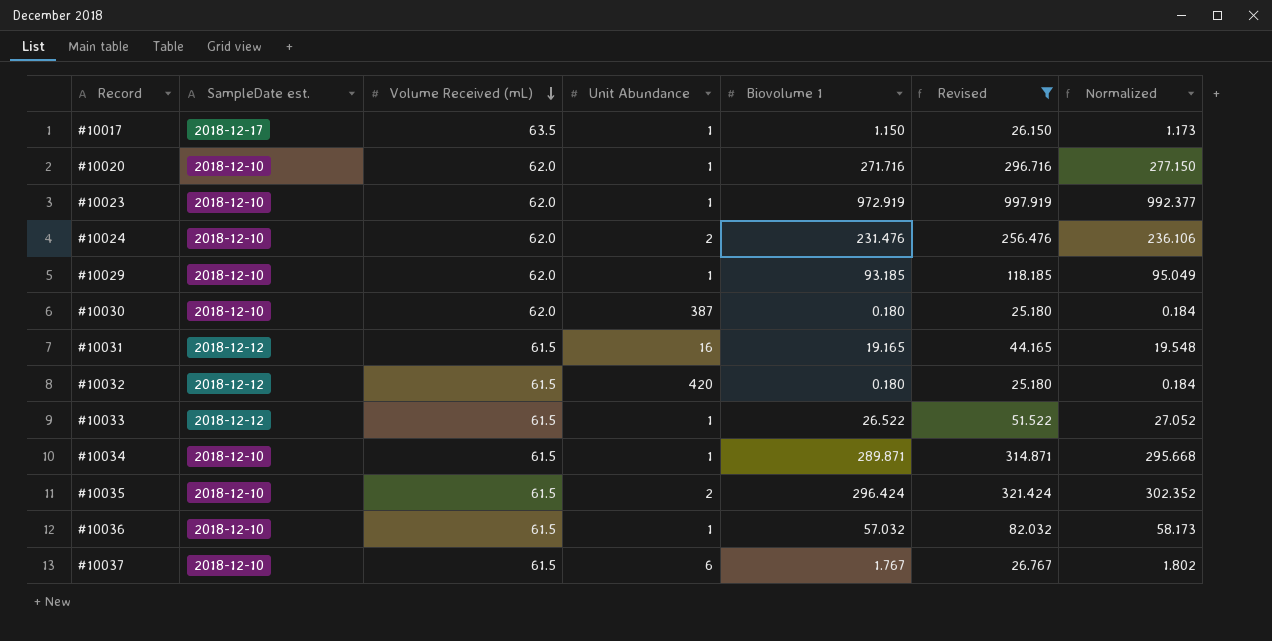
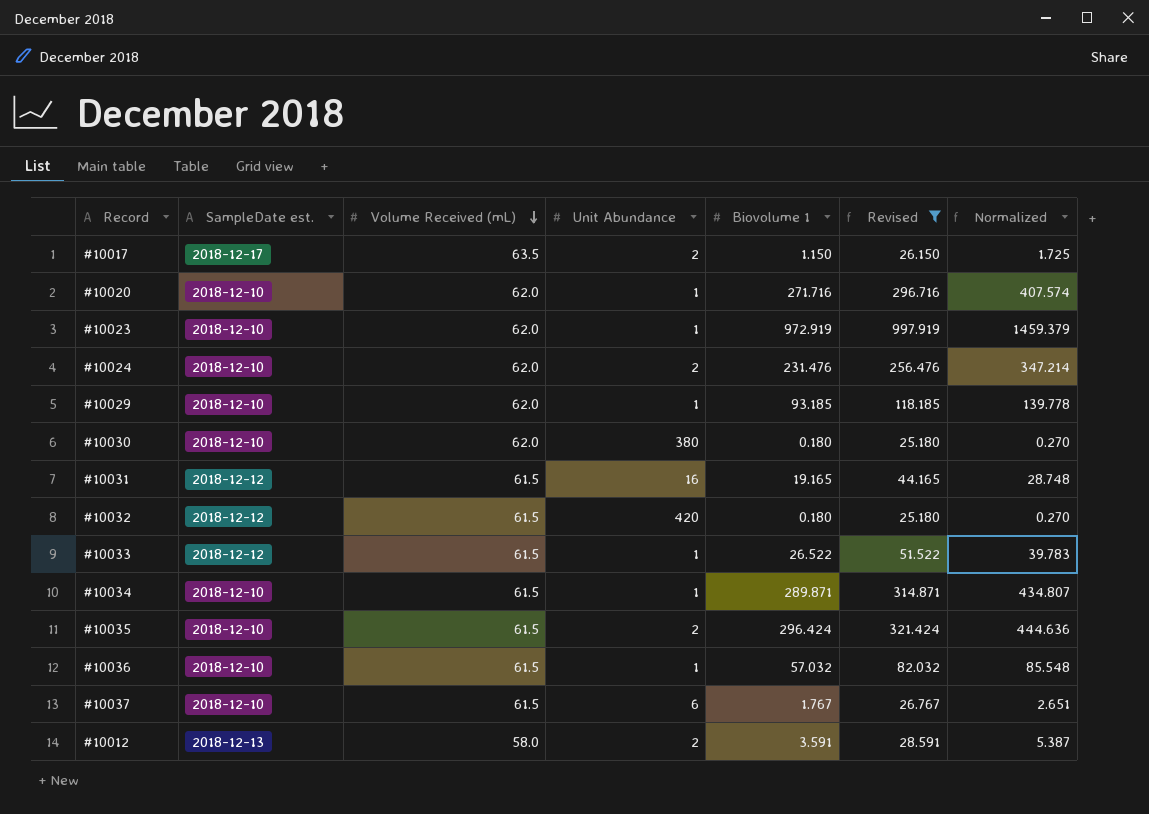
column Normalized | formula: [Biovolume 1] * 1.02 -> [Biovolume 1] * 1.5
#10017 | Unit Abundance: 1 -> 2
#10030 | Unit Abundance: 387 -> 380
row #10012: none -> 2018-12-13 | 58.0 | 2 | 3.591 | 28.591 | 5.387

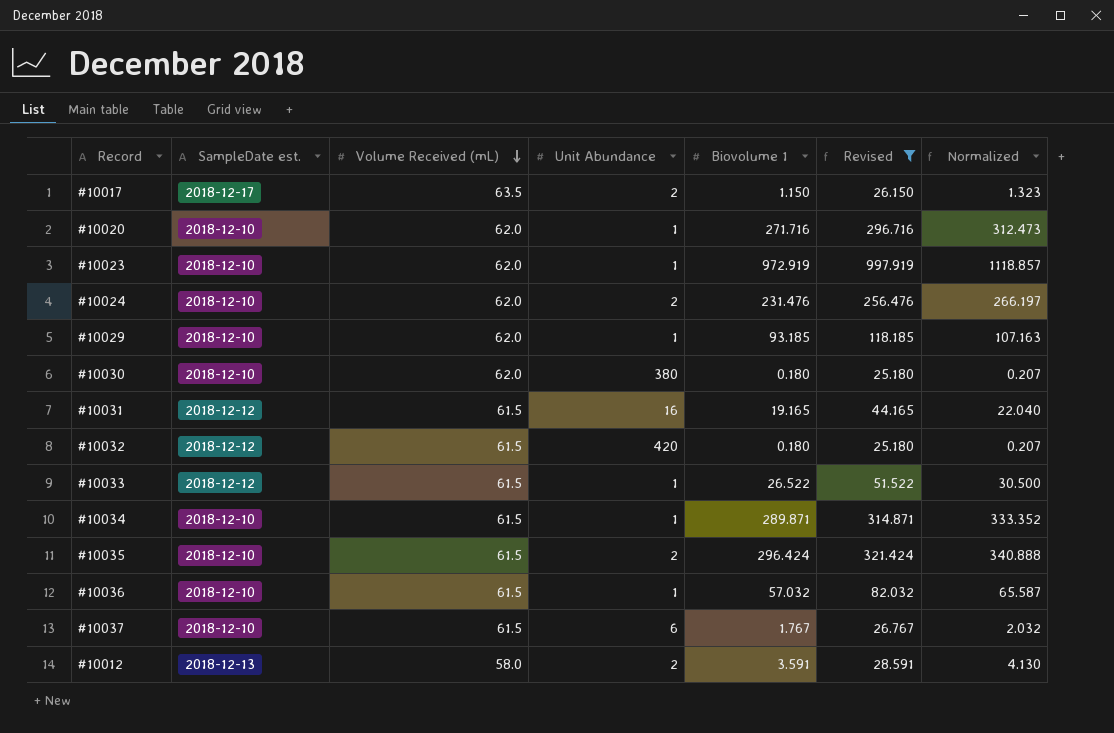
column Normalized | formula: [Biovolume 1] * 1.5 -> [Biovolume 1] * 1.15

